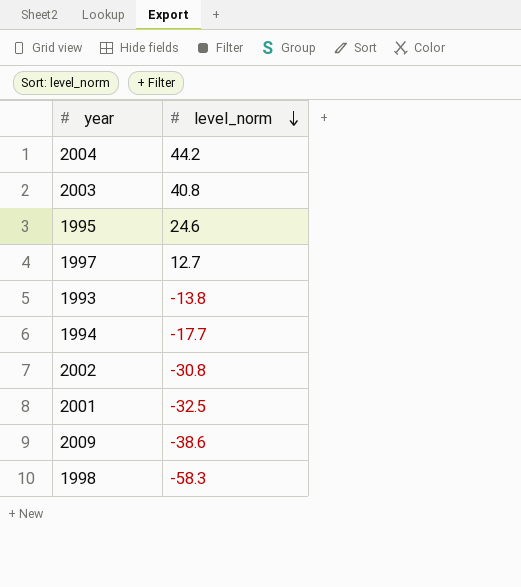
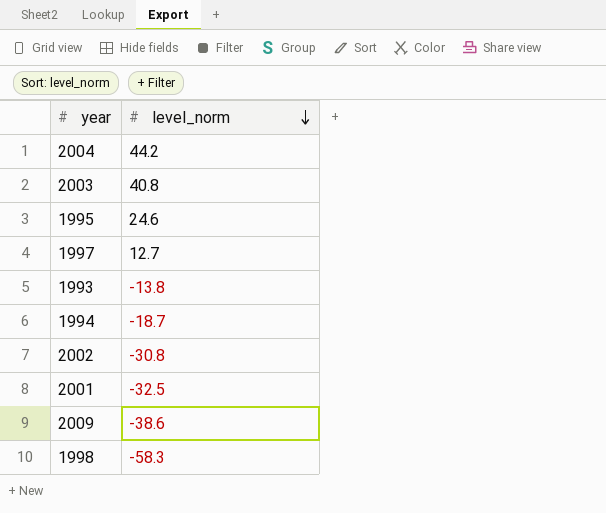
1994 | level_norm: -17.7 -> -18.7

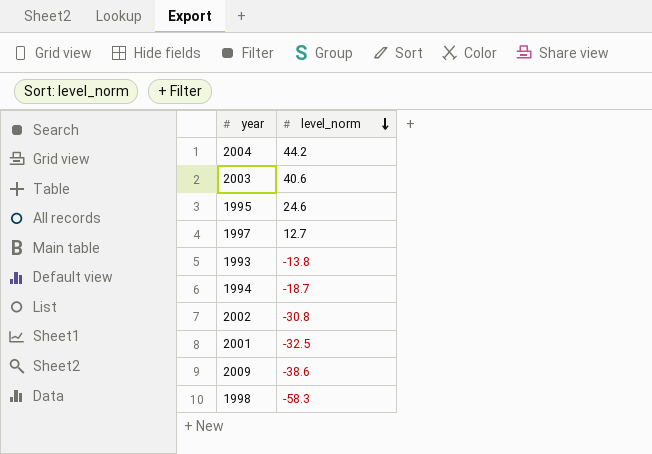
2003 | level_norm: 40.8 -> 40.6

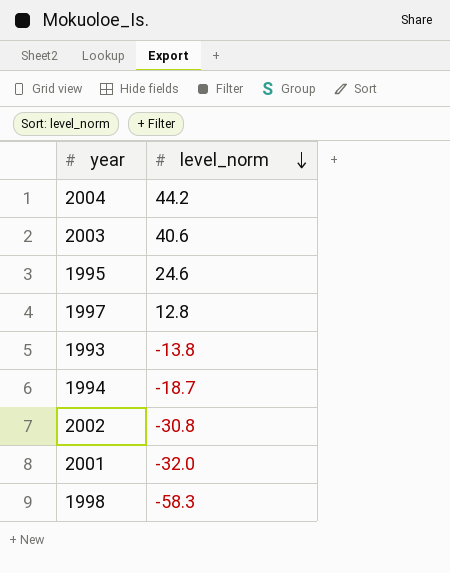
row 2009: -38.6 -> none
1997 | level_norm: 12.7 -> 12.8
2001 | level_norm: -32.5 -> -32.0

